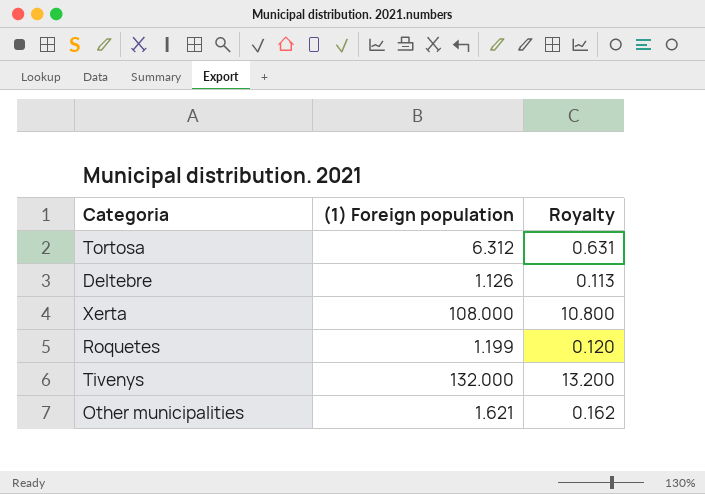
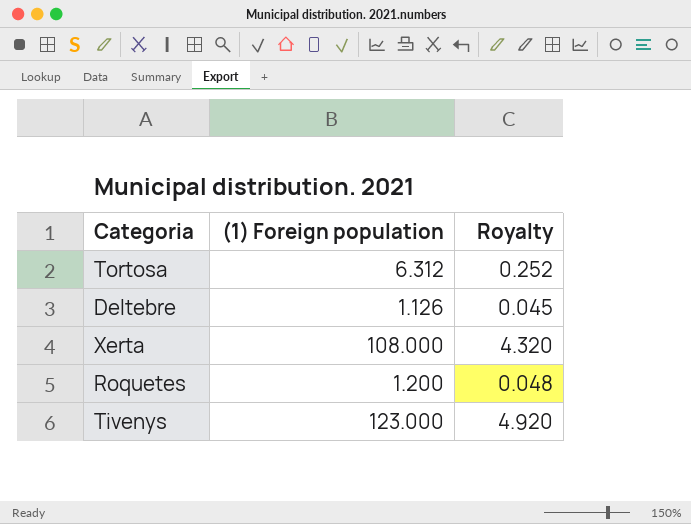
column Royalty | formula: [(1) Foreign population] * 0.1 -> [(1) Foreign population] * 0.04
row Other municipalities: 1.621 | 0.162 -> none
Roquetes | (1) Foreign population: 1.199 -> 1.200
Tivenys | (1) Foreign population: 132.000 -> 123.000

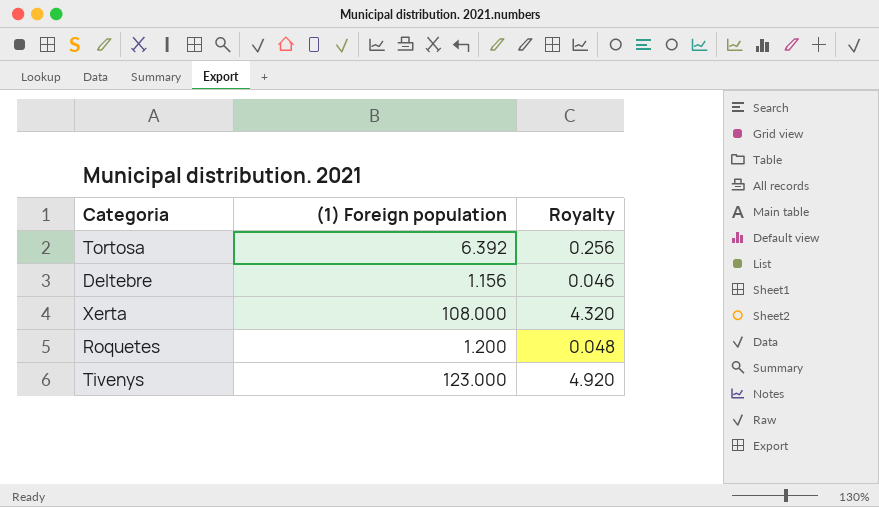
Tortosa | (1) Foreign population: 6.312 -> 6.392
Tortosa | Royalty: 0.252 -> 0.256
Deltebre | (1) Foreign population: 1.126 -> 1.156
Deltebre | Royalty: 0.045 -> 0.046

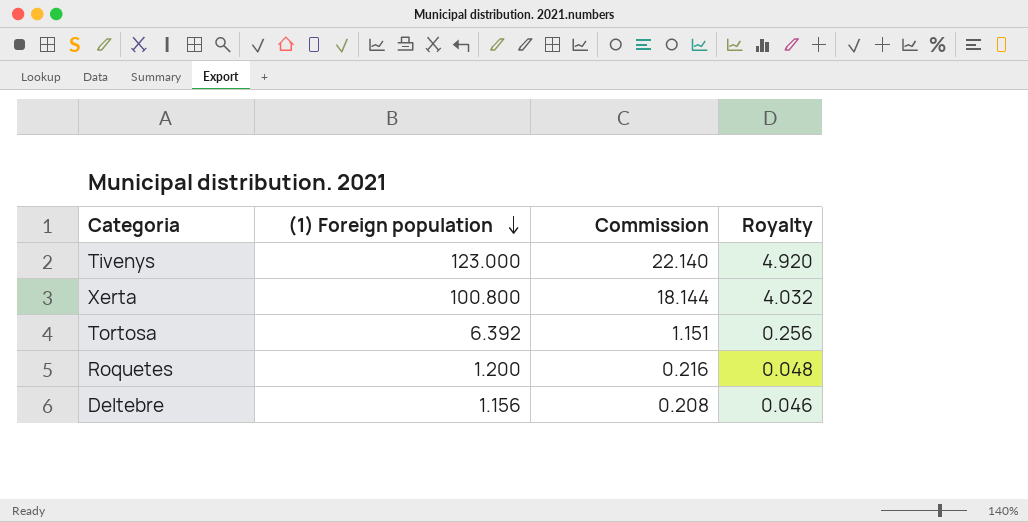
row order: none -> (1) Foreign population descending
column Commission | formula: none -> [(1) Foreign population] * 0.18
Xerta | (1) Foreign population: 108.000 -> 100.800
Xerta | Royalty: 4.320 -> 4.032

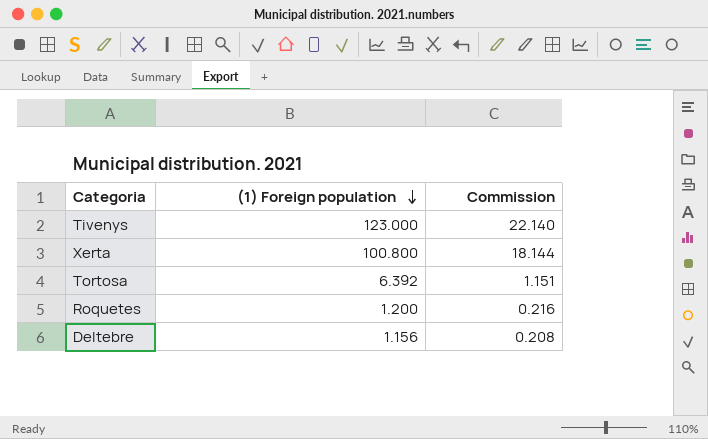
column Royalty | formula: [(1) Foreign population] * 0.04 -> none

